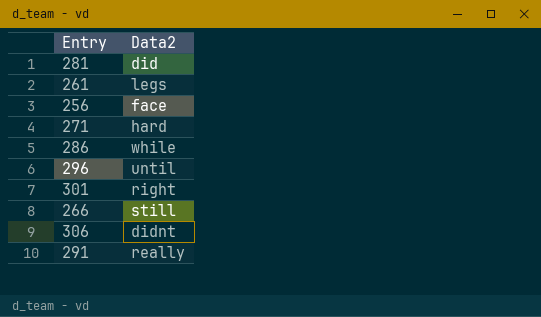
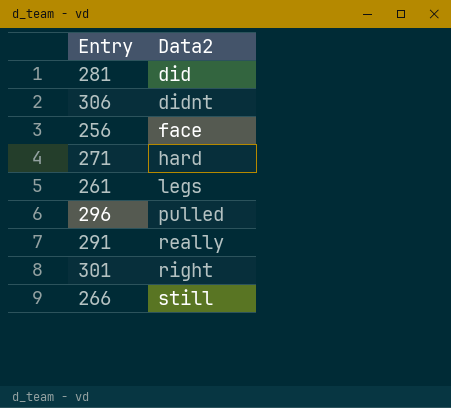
row order: none -> Data2 ascending
row 286: while -> none
296 | Data2: until -> pulled

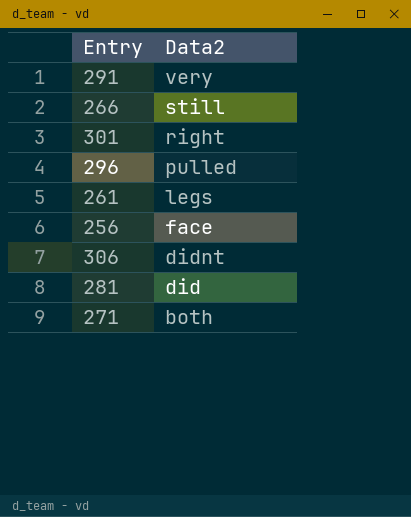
row order: Data2 ascending -> Data2 descending
291 | Data2: really -> very
271 | Data2: hard -> both

